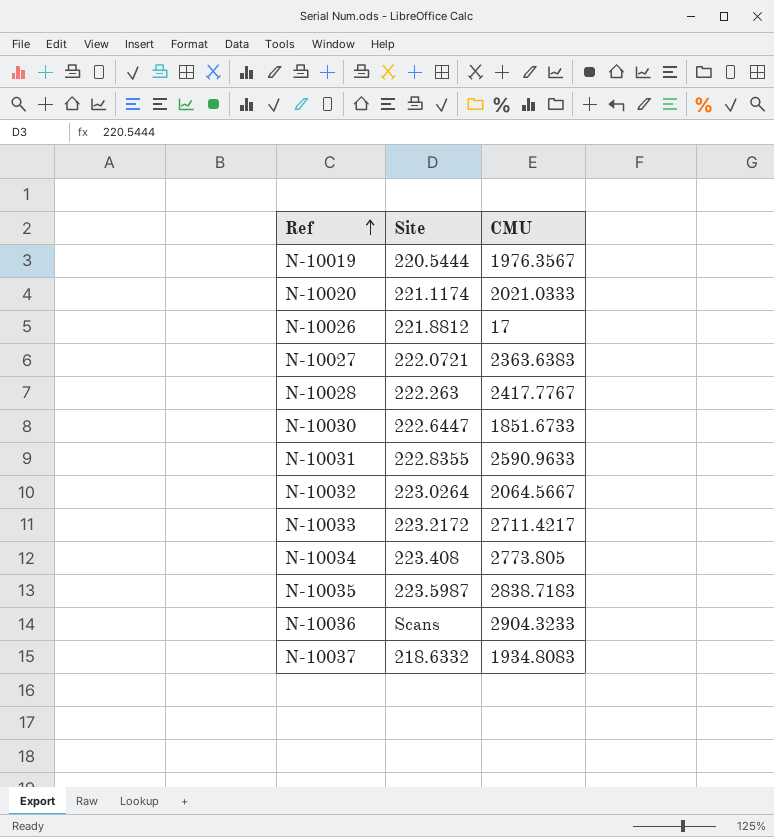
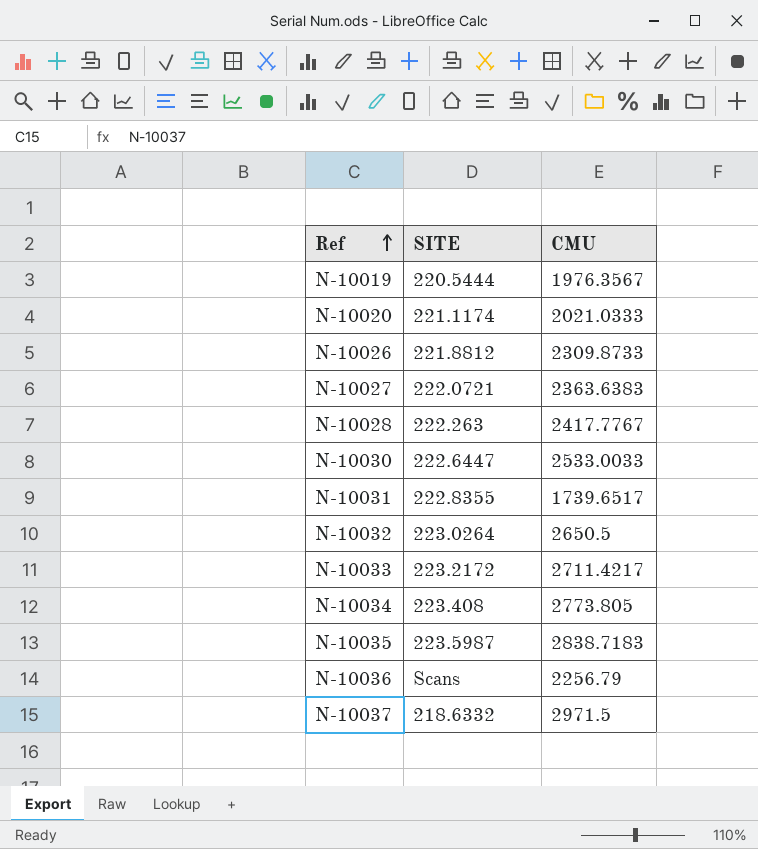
column name: Site -> SITE
N-10026 | CMU: 17 -> 2309.8733
N-10030 | CMU: 1851.6733 -> 2533.0033
N-10031 | CMU: 2590.9633 -> 1739.6517
N-10032 | CMU: 2064.5667 -> 2650.5
N-10036 | CMU: 2904.3233 -> 2256.79
N-10037 | CMU: 1934.8083 -> 2971.5

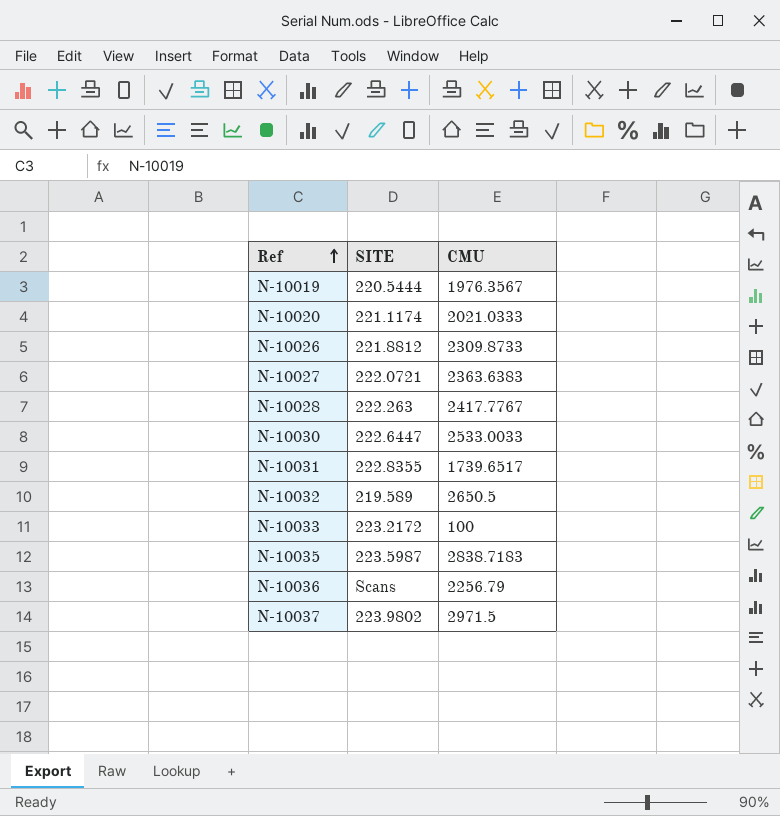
row N-10034: 223.408 | 2773.805 -> none
N-10032 | SITE: 223.0264 -> 219.589
N-10033 | CMU: 2711.4217 -> 100
N-10037 | SITE: 218.6332 -> 223.9802

